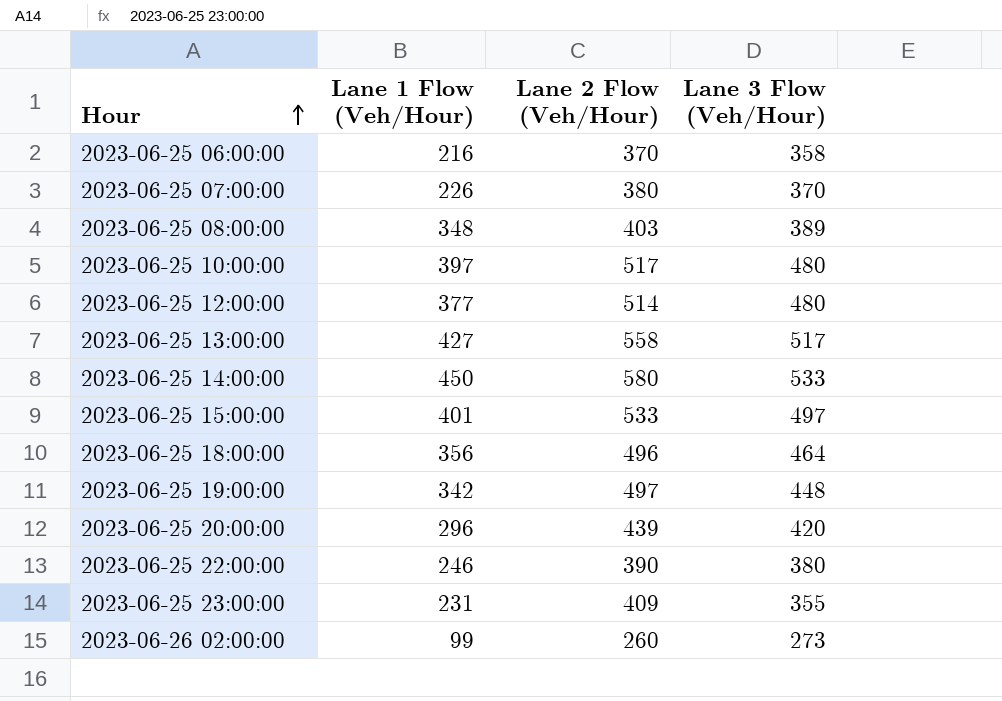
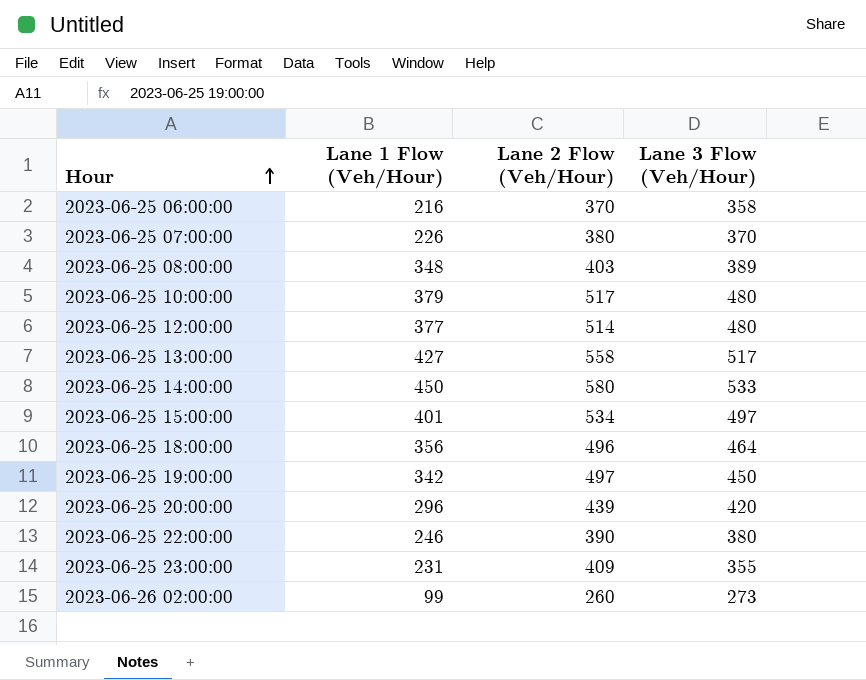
2023-06-25 10:00:00 | Lane 1 Flow (Veh/Hour): 397 -> 379
2023-06-25 15:00:00 | Lane 2 Flow (Veh/Hour): 533 -> 534
2023-06-25 19:00:00 | Lane 3 Flow (Veh/Hour): 448 -> 450

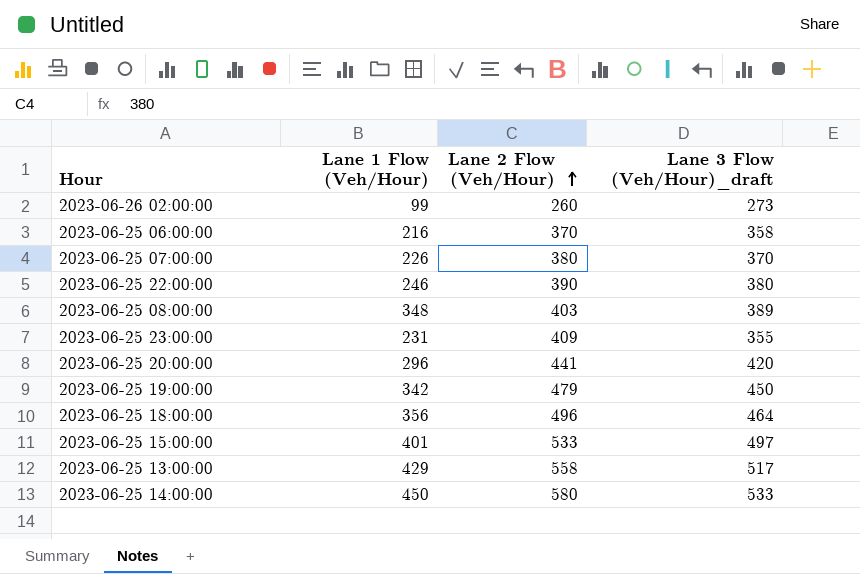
row order: Hour ascending -> Lane 2 Flow (Veh/Hour) ascending
column name: Lane 3 Flow (Veh/Hour) -> Lane 3 Flow (Veh/Hour)_draft
row 2023-06-25 10:00:00: 379 | 517 | 480 -> none
row 2023-06-25 12:00:00: 377 | 514 | 480 -> none
2023-06-25 20:00:00 | Lane 2 Flow (Veh/Hour): 439 -> 441
2023-06-25 19:00:00 | Lane 2 Flow (Veh/Hour): 497 -> 479
2023-06-25 15:00:00 | Lane 2 Flow (Veh/Hour): 534 -> 533
2023-06-25 13:00:00 | Lane 1 Flow (Veh/Hour): 427 -> 429

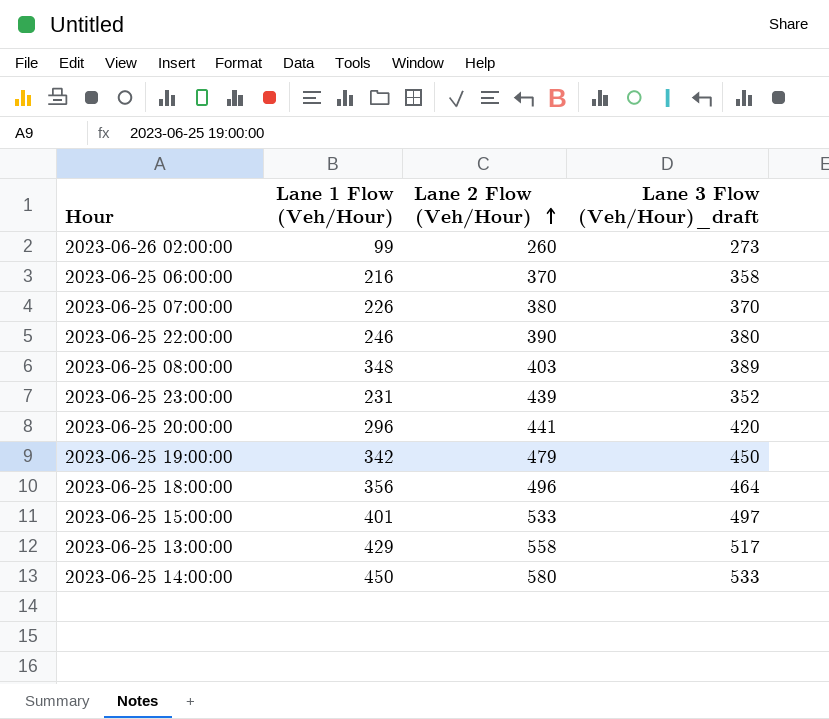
2023-06-25 23:00:00 | Lane 2 Flow (Veh/Hour): 409 -> 439
2023-06-25 23:00:00 | Lane 3 Flow (Veh/Hour)_draft: 355 -> 352

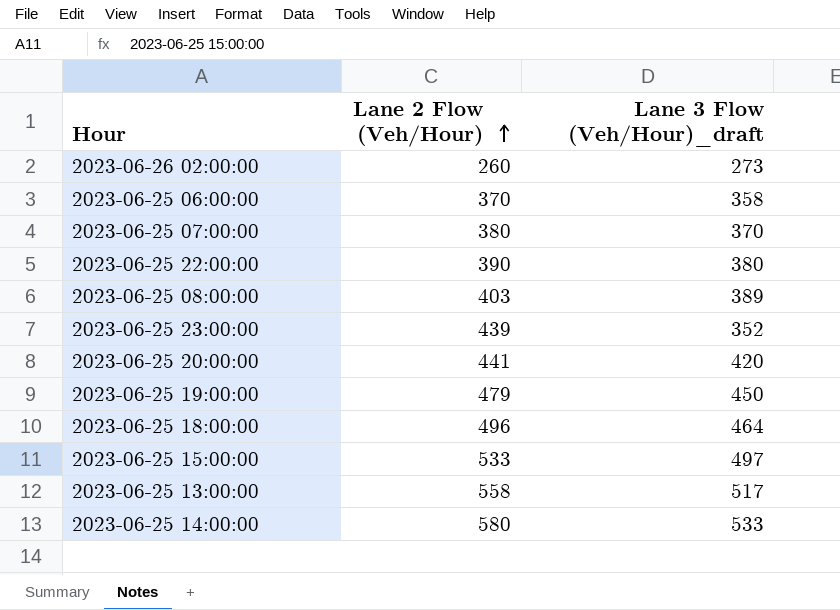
column Lane 1 Flow (Veh/Hour) | position: 2 -> none

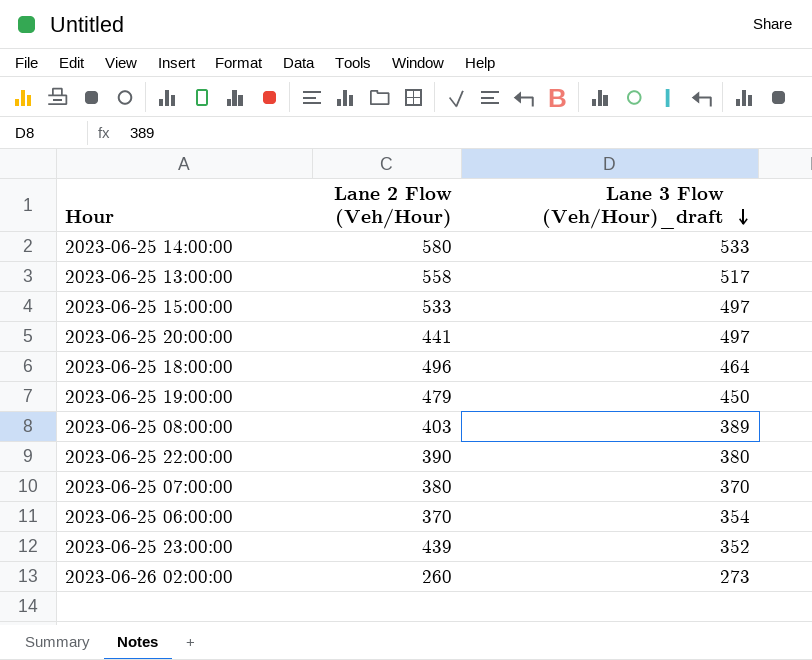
row order: Lane 2 Flow (Veh/Hour) ascending -> Lane 3 Flow (Veh/Hour)_draft descending
2023-06-25 20:00:00 | Lane 3 Flow (Veh/Hour)_draft: 420 -> 497
2023-06-25 06:00:00 | Lane 3 Flow (Veh/Hour)_draft: 358 -> 354

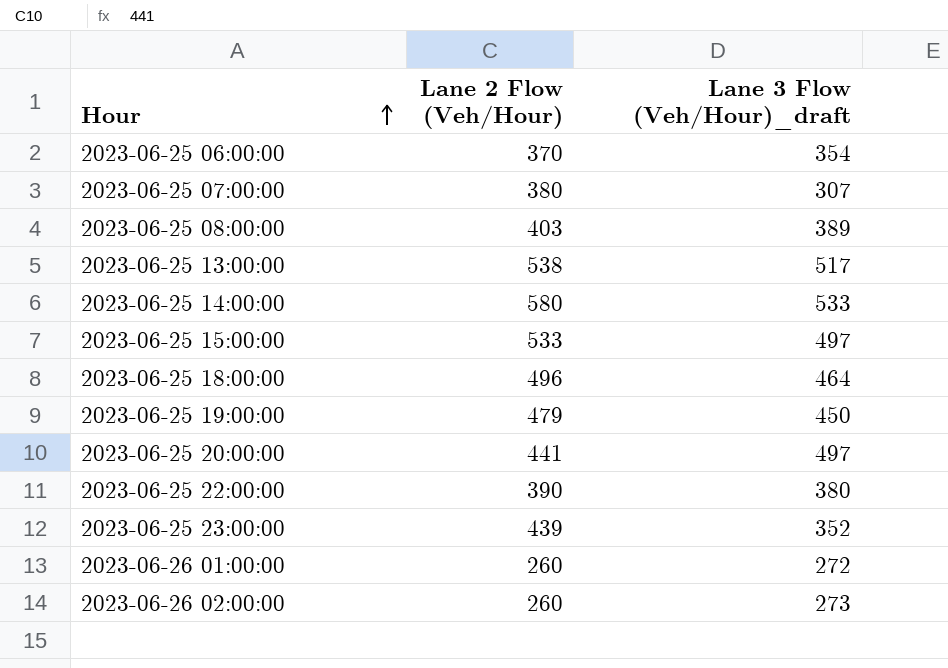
row order: Lane 3 Flow (Veh/Hour)_draft descending -> Hour ascending
2023-06-25 07:00:00 | Lane 3 Flow (Veh/Hour)_draft: 370 -> 307
2023-06-25 13:00:00 | Lane 2 Flow (Veh/Hour): 558 -> 538
row 2023-06-26 01:00:00: none -> 260 | 272

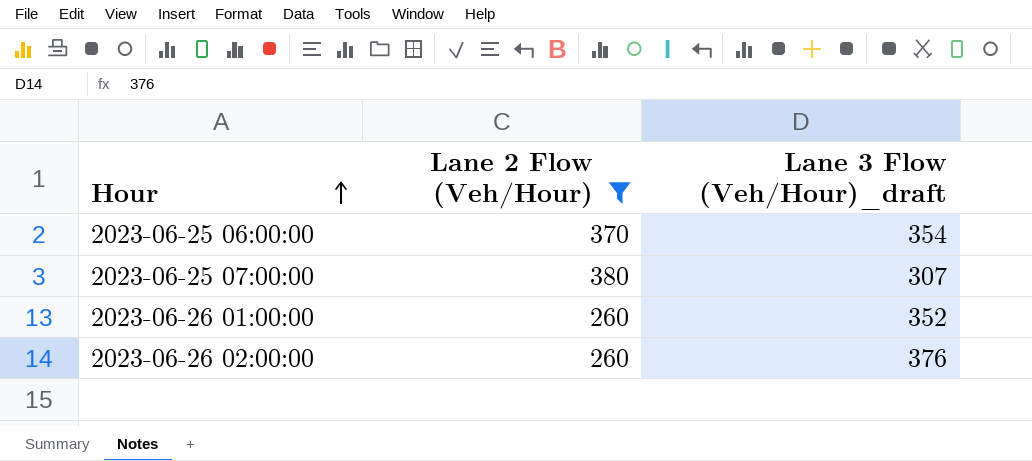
filter: none -> Lane 2 Flow (Veh/Hour) <= 380
2023-06-26 01:00:00 | Lane 3 Flow (Veh/Hour)_draft: 272 -> 352
2023-06-26 02:00:00 | Lane 3 Flow (Veh/Hour)_draft: 273 -> 376

